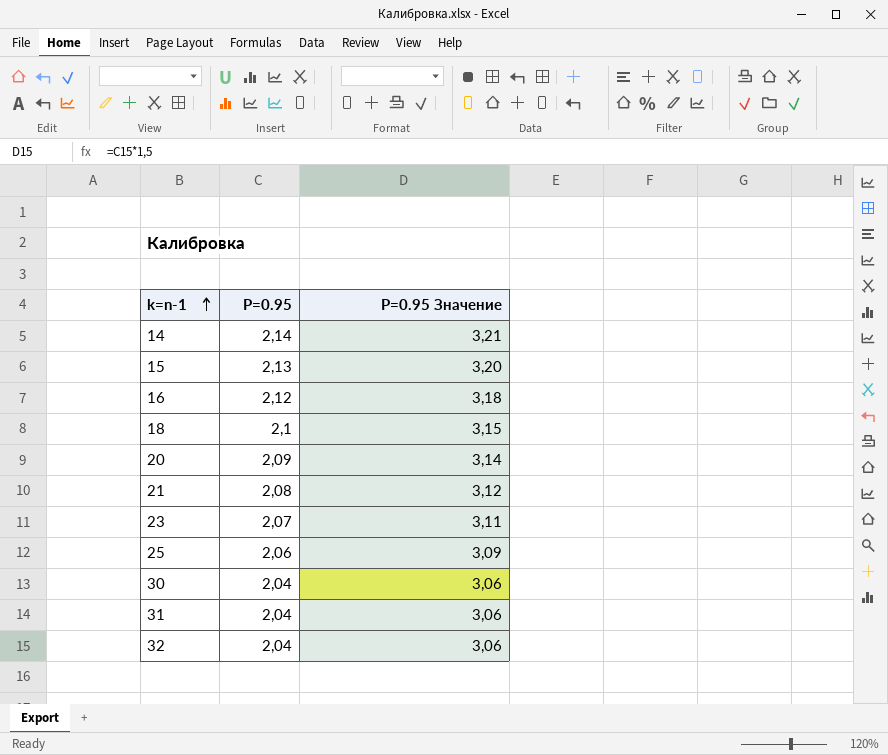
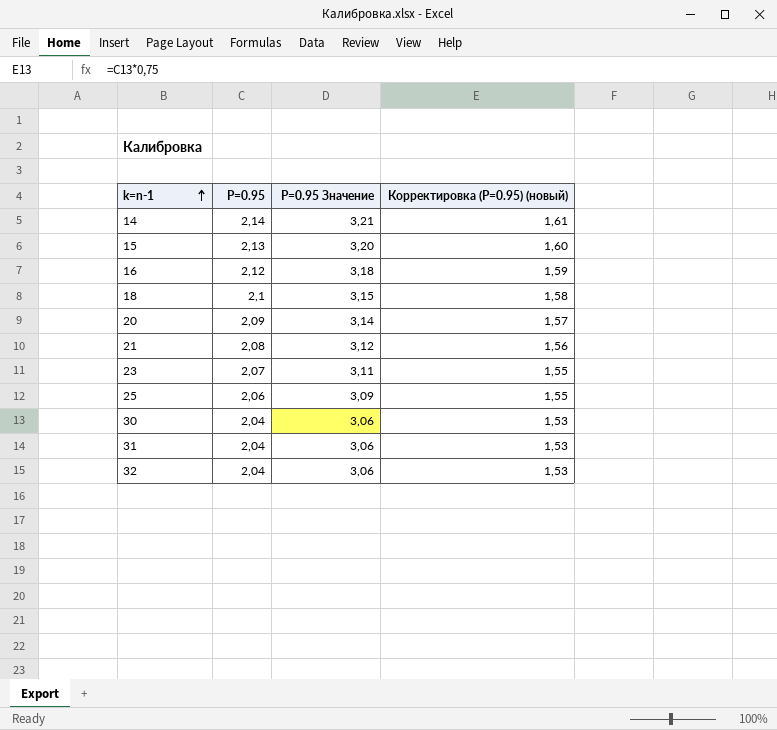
column Корректировка (P=0.95) (новый) | formula: none -> [P=0.95] * 0,75

